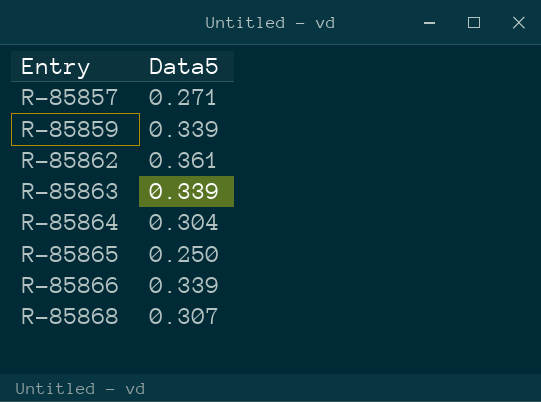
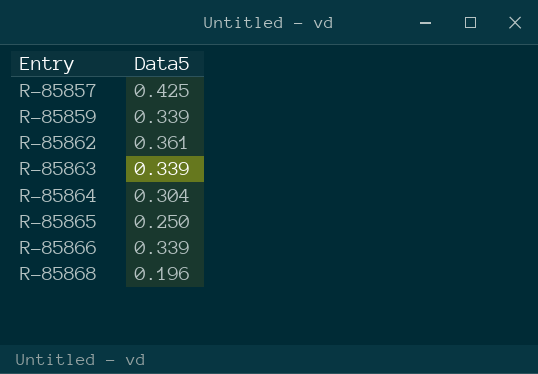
R-85857 | Data5: 0.271 -> 0.425
R-85868 | Data5: 0.307 -> 0.196

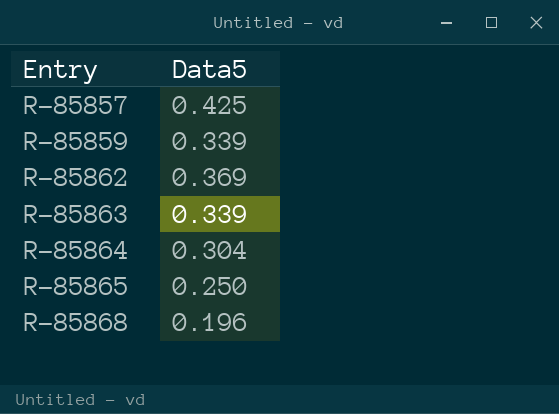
row R-85866: 0.339 -> none
R-85862 | Data5: 0.361 -> 0.369

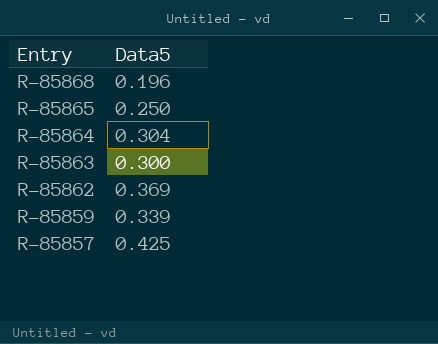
row order: Entry ascending -> Entry descending
R-85863 | Data5: 0.339 -> 0.300

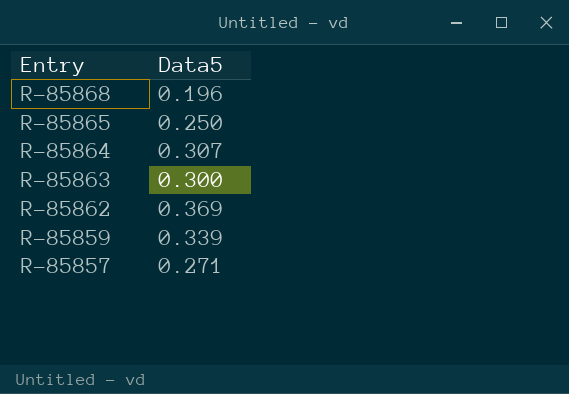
R-85864 | Data5: 0.304 -> 0.307
R-85857 | Data5: 0.425 -> 0.271

